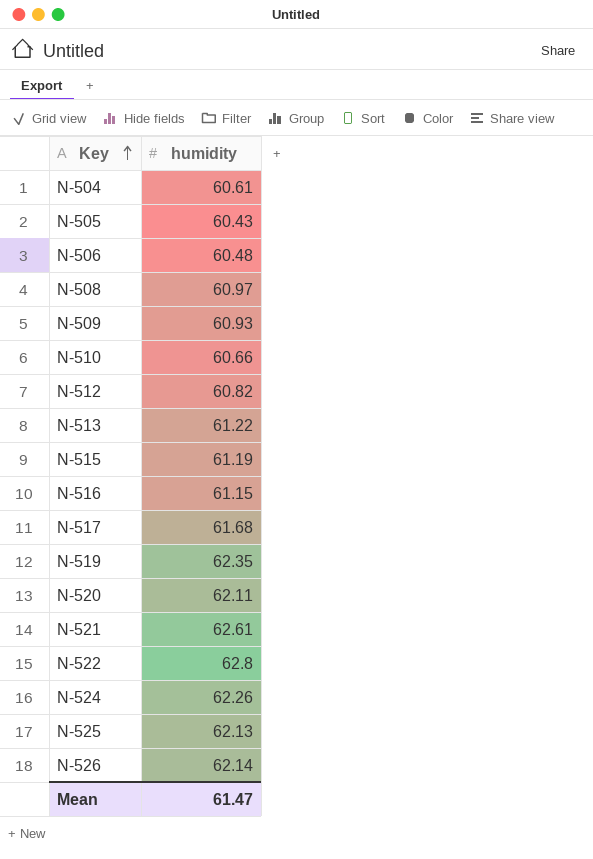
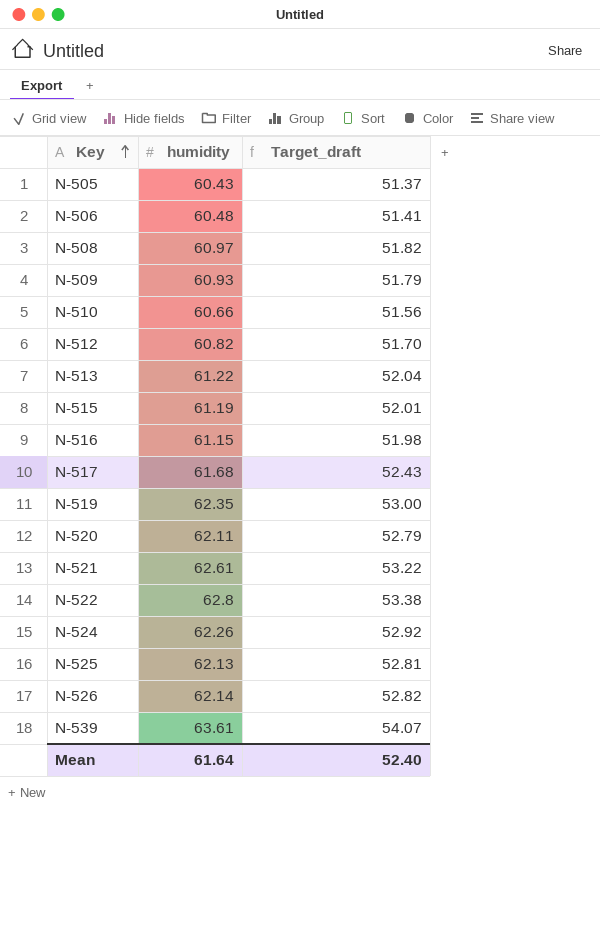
column Target_draft | formula: none -> [humidity] * 0.85
row N-504: 60.61 -> none
row N-539: none -> 63.61 | 54.07
Mean | humidity: 61.47 -> 61.64

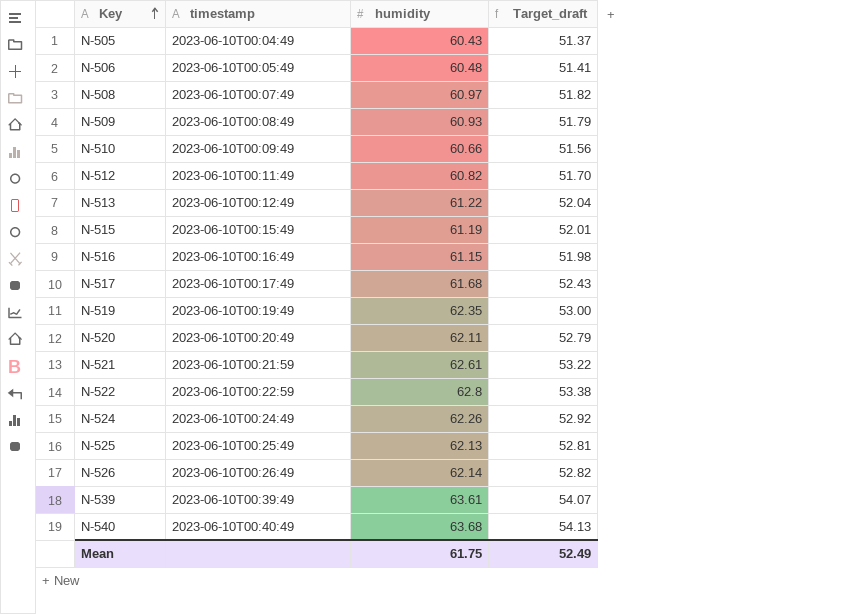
column timestamp | position: none -> 2
row N-540: none -> 2023-06-10T00:40:49 | 63.68 | 54.13
Mean | humidity: 61.64 -> 61.75
Mean | Target_draft: 52.40 -> 52.49

